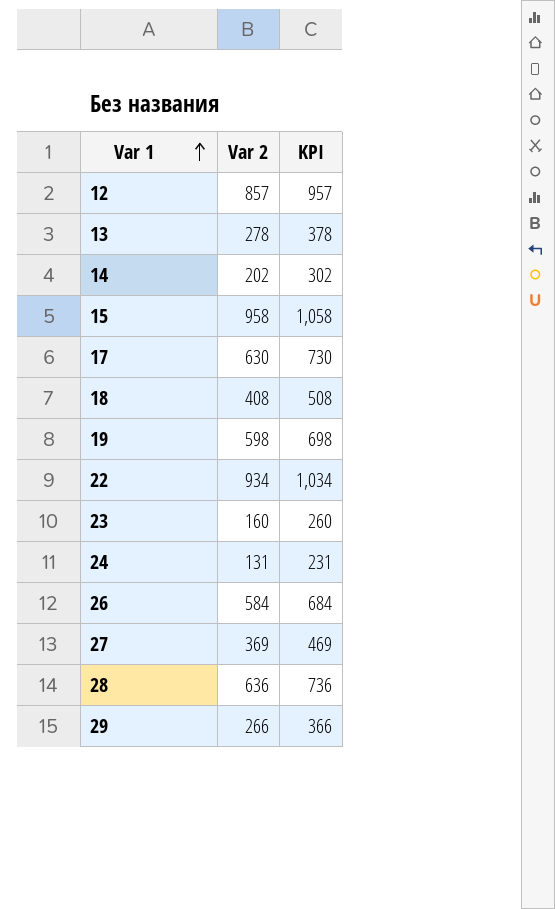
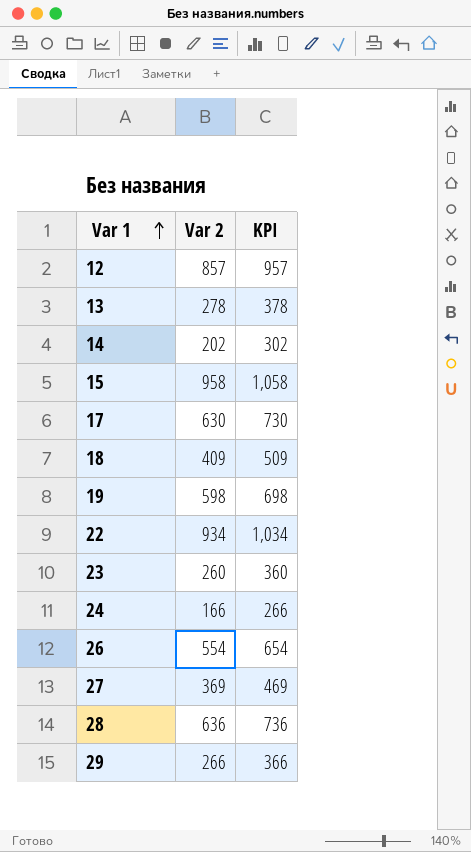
18 | Var 2: 408 -> 409
18 | KPI: 508 -> 509
23 | Var 2: 160 -> 260
23 | KPI: 260 -> 360
24 | Var 2: 131 -> 166
24 | KPI: 231 -> 266
26 | Var 2: 584 -> 554
26 | KPI: 684 -> 654

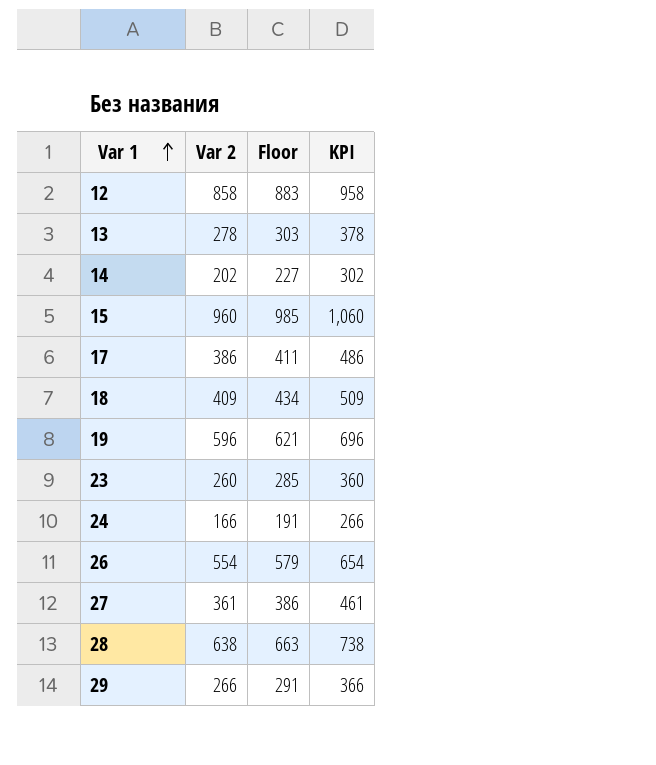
column Floor | formula: none -> [Var 2] + 25
row 22: 934 | 1,034 -> none
12 | Var 2: 857 -> 858
12 | KPI: 957 -> 958
15 | Var 2: 958 -> 960
15 | KPI: 1,058 -> 1,060
17 | Var 2: 630 -> 386
17 | KPI: 730 -> 486
19 | Var 2: 598 -> 596
19 | KPI: 698 -> 696
27 | Var 2: 369 -> 361
27 | KPI: 469 -> 461
28 | Var 2: 636 -> 638
28 | KPI: 736 -> 738

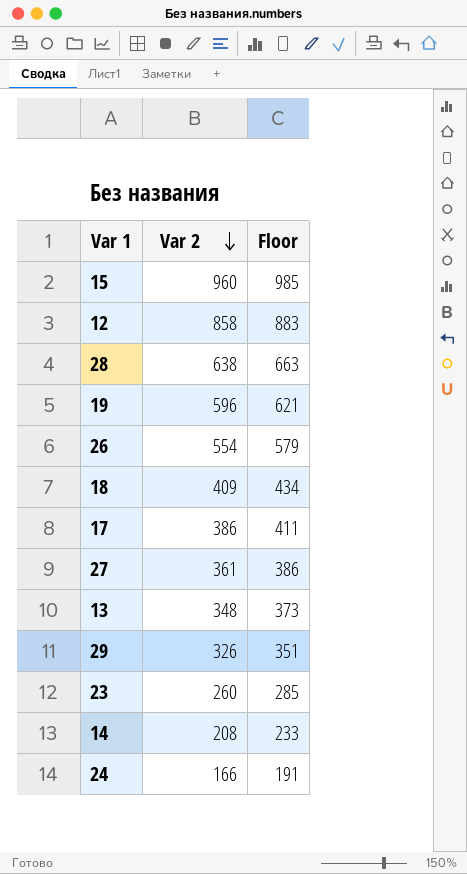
row order: Var 1 ascending -> Var 2 descending
column KPI | formula: [Var 2] + 100 -> none
13 | Var 2: 278 -> 348
13 | Floor: 303 -> 373
29 | Var 2: 266 -> 326
29 | Floor: 291 -> 351
14 | Var 2: 202 -> 208
14 | Floor: 227 -> 233

